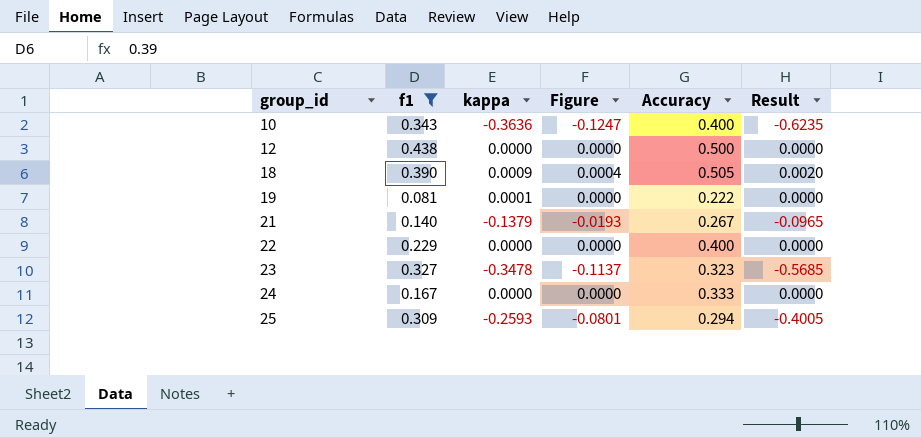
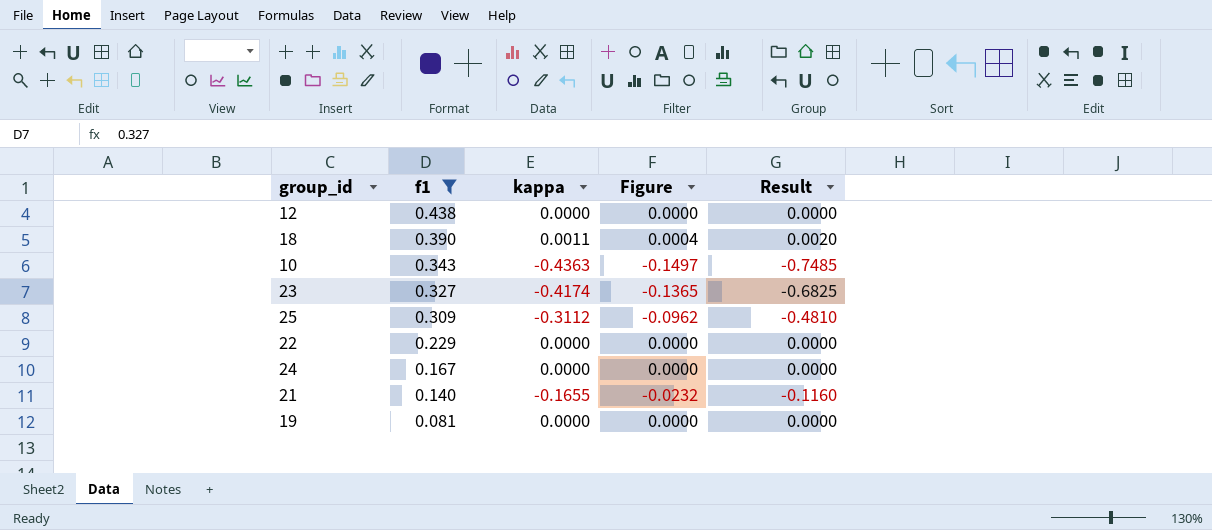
row order: group_id ascending -> f1 descending
column Accuracy | position: 5 -> none
18 | kappa: 0.0009 -> 0.0011
10 | kappa: -0.3636 -> -0.4363
10 | Figure: -0.1247 -> -0.1497
10 | Result: -0.6235 -> -0.7485
23 | kappa: -0.3478 -> -0.4174
23 | Figure: -0.1137 -> -0.1365
23 | Result: -0.5685 -> -0.6825
25 | kappa: -0.2593 -> -0.3112
25 | Figure: -0.0801 -> -0.0962
25 | Result: -0.4005 -> -0.4810
21 | kappa: -0.1379 -> -0.1655
21 | Figure: -0.0193 -> -0.0232
21 | Result: -0.0965 -> -0.1160
19 | kappa: 0.0001 -> 0.0000

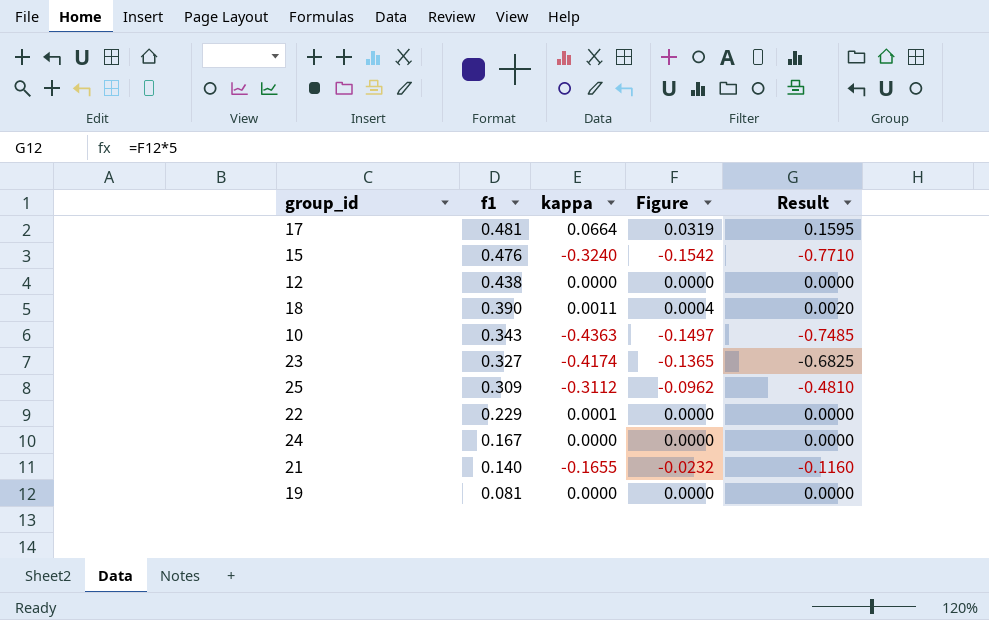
filter: f1 <= 0.438 -> none
22 | kappa: 0.0000 -> 0.0001

